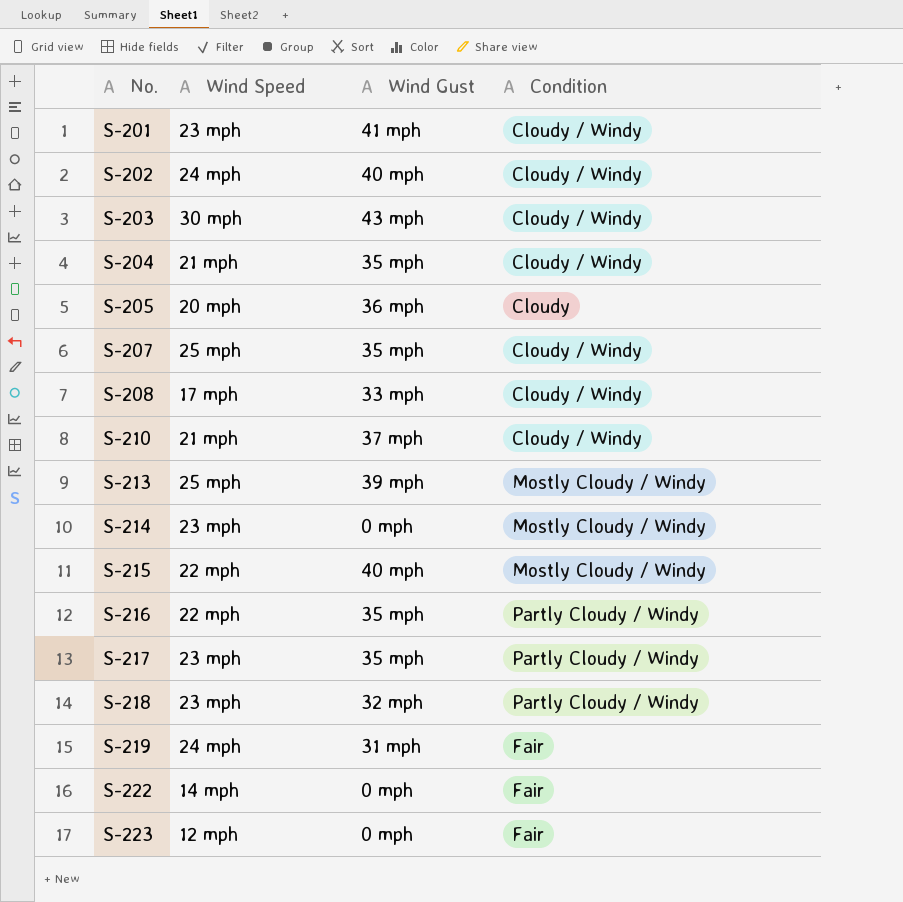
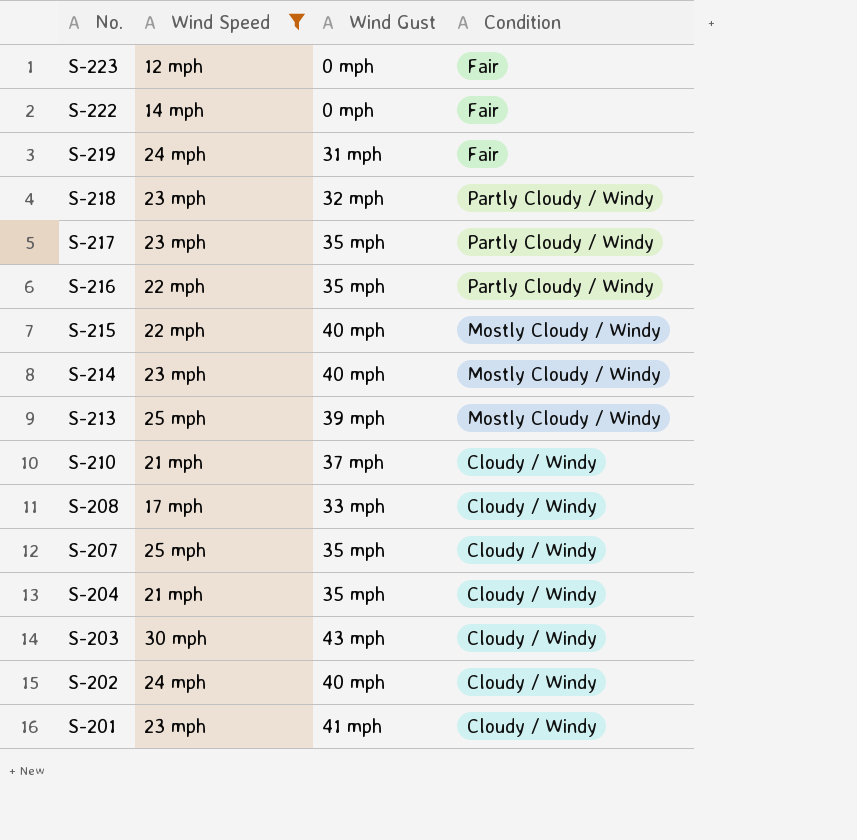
filter: none -> Wind Speed != 20 mph
row order: No. ascending -> No. descending
S-214 | Wind Gust: 0 mph -> 40 mph

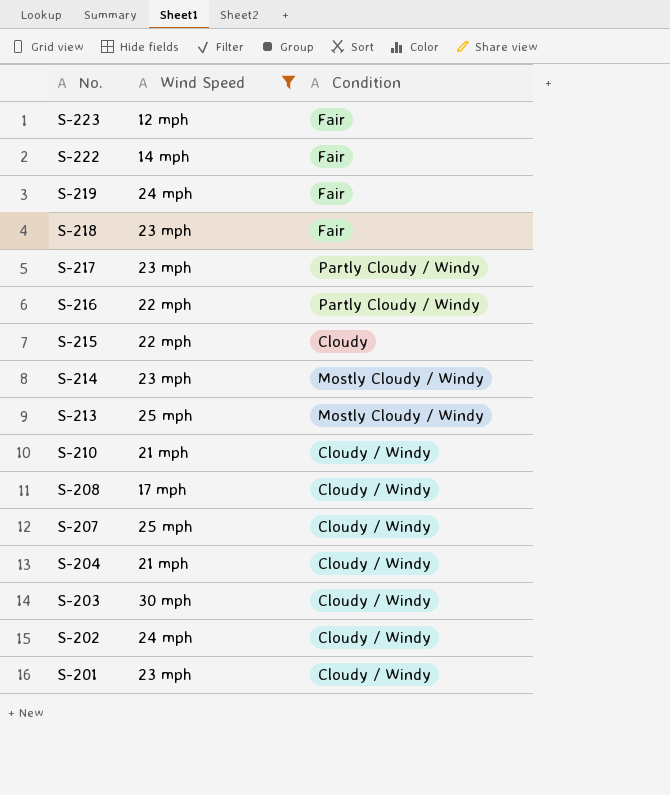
column Wind Gust | position: 3 -> none
S-218 | Condition: Partly Cloudy / Windy -> Fair
S-215 | Condition: Mostly Cloudy / Windy -> Cloudy

